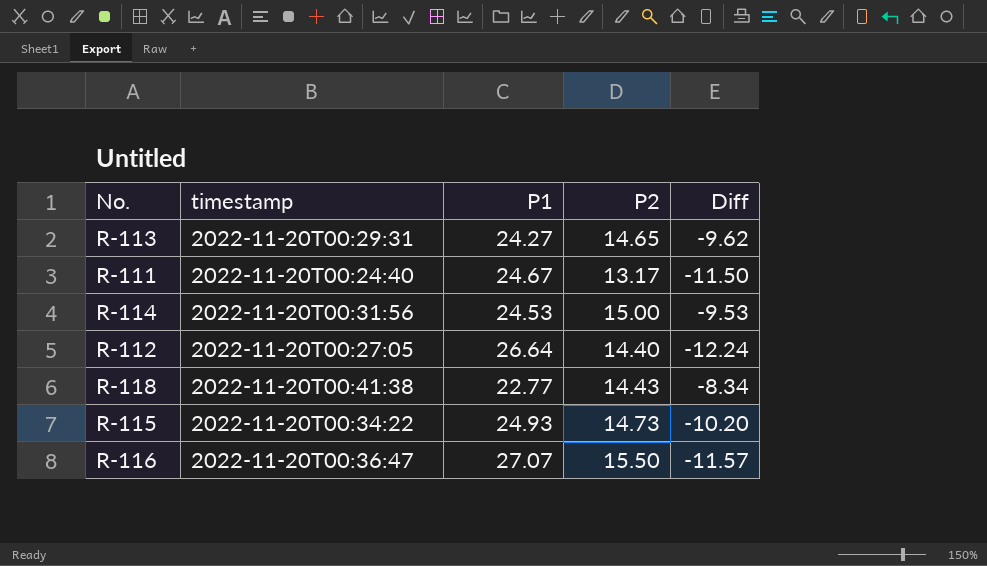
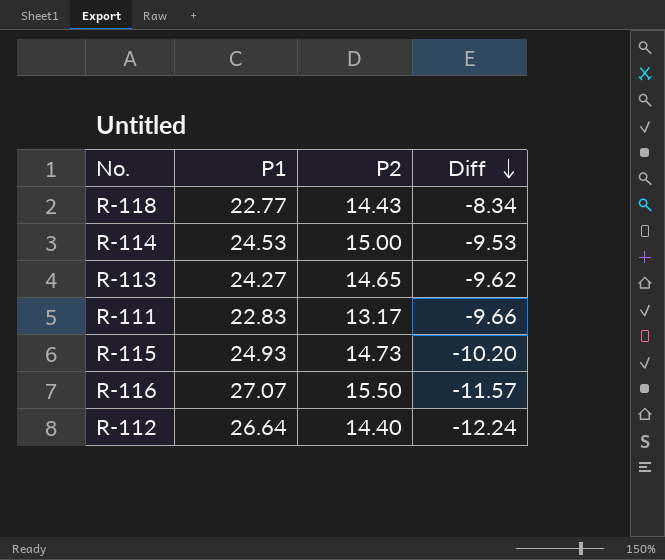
row order: none -> Diff descending
column timestamp | position: 2 -> none
R-111 | P1: 24.67 -> 22.83
R-111 | Diff: -11.50 -> -9.66

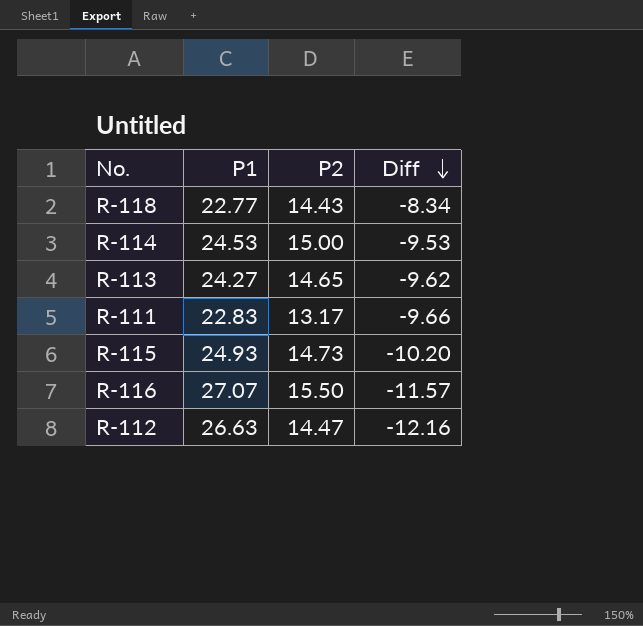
R-112 | P1: 26.64 -> 26.63
R-112 | P2: 14.40 -> 14.47
R-112 | Diff: -12.24 -> -12.16

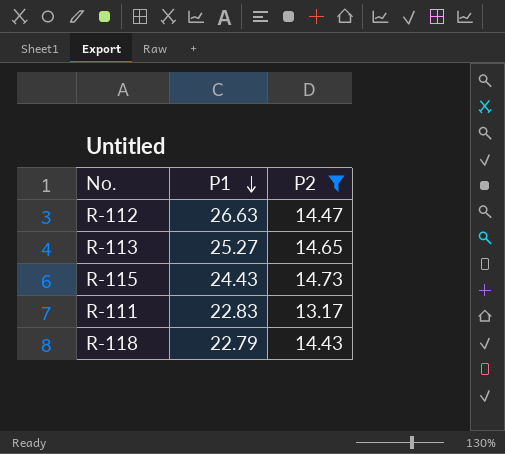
filter: none -> P2 <= 14.73
row order: Diff descending -> P1 descending
column Diff | formula: [P2] - [P1] -> none
R-113 | P1: 24.27 -> 25.27
R-115 | P1: 24.93 -> 24.43
R-118 | P1: 22.77 -> 22.79

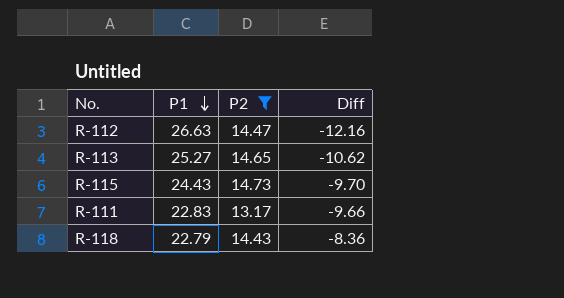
column Diff | formula: none -> [P2] - [P1]

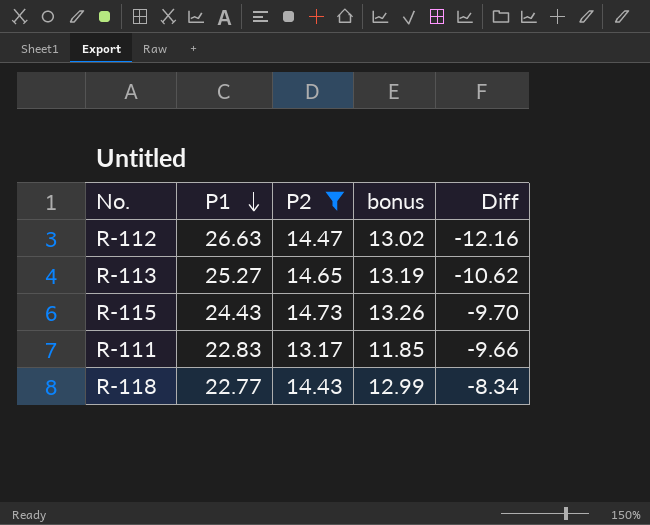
column bonus | formula: none -> [P2] * 0.9
R-118 | P1: 22.79 -> 22.77
R-118 | Diff: -8.36 -> -8.34

